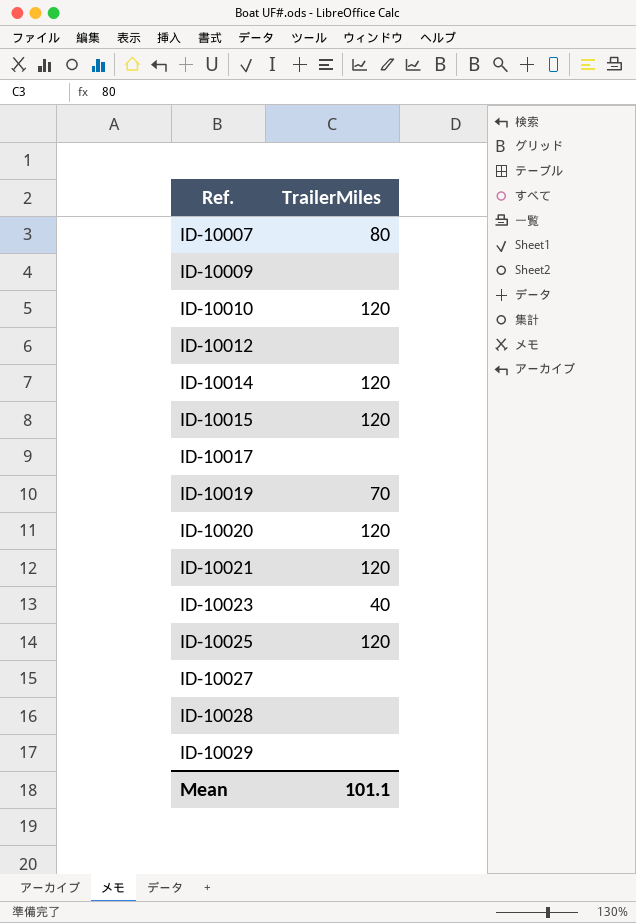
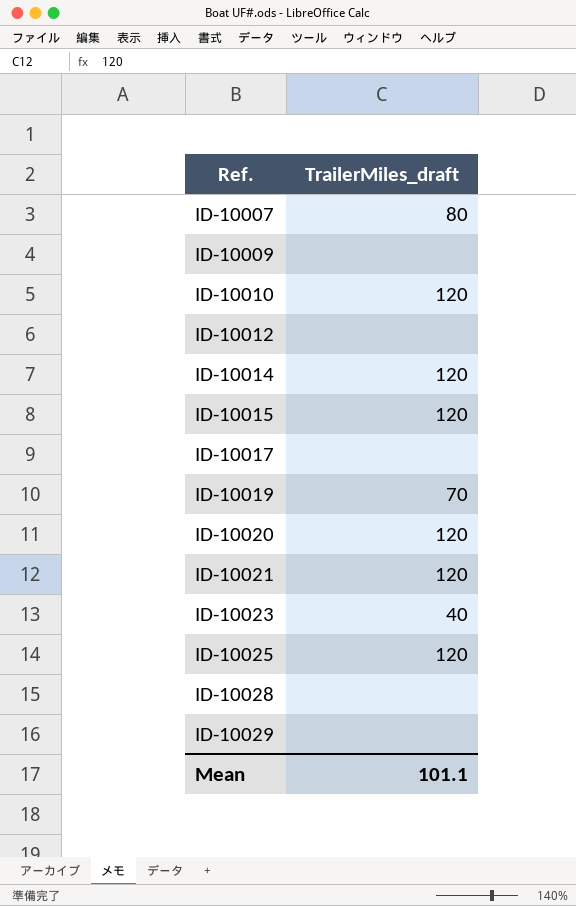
column name: TrailerMiles -> TrailerMiles_draft
row ID-10027: none -> none

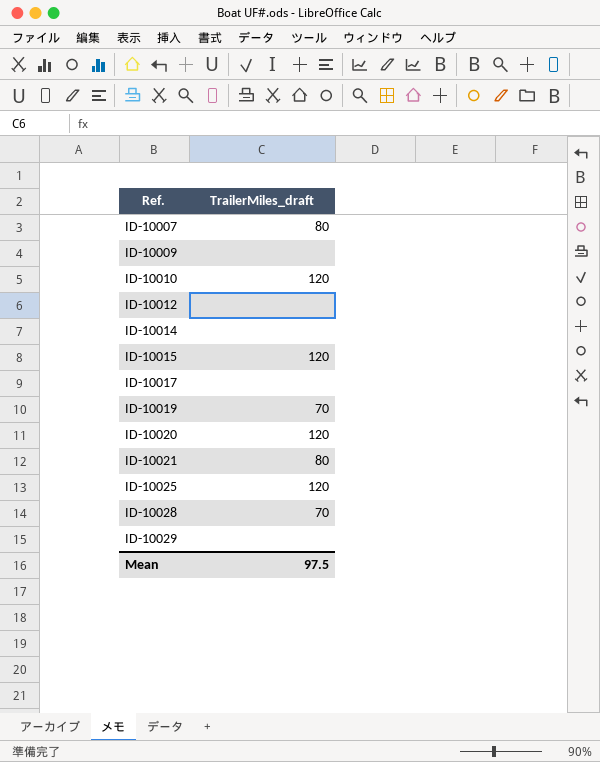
row ID-10023: 40 -> none
ID-10014 | TrailerMiles_draft: 120 -> none
ID-10021 | TrailerMiles_draft: 120 -> 80
ID-10028 | TrailerMiles_draft: none -> 70
Mean | TrailerMiles_draft: 101.1 -> 97.5

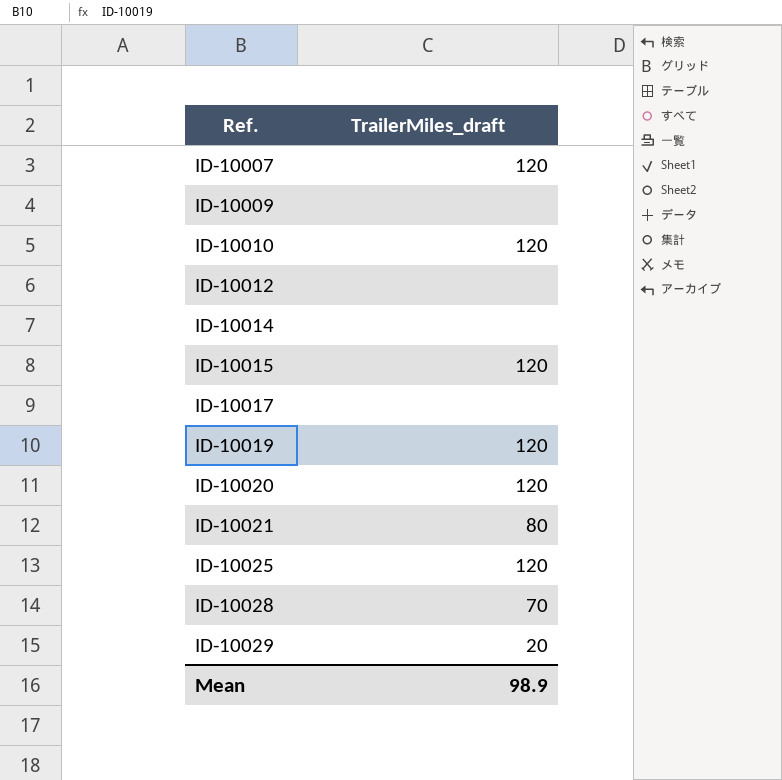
ID-10007 | TrailerMiles_draft: 80 -> 120
ID-10019 | TrailerMiles_draft: 70 -> 120
ID-10029 | TrailerMiles_draft: none -> 20
Mean | TrailerMiles_draft: 97.5 -> 98.9

